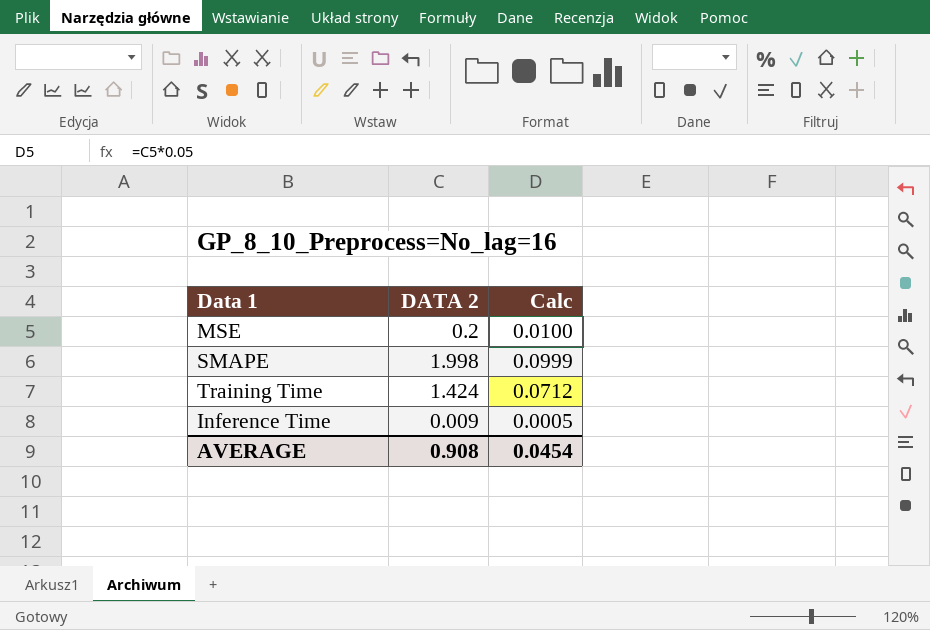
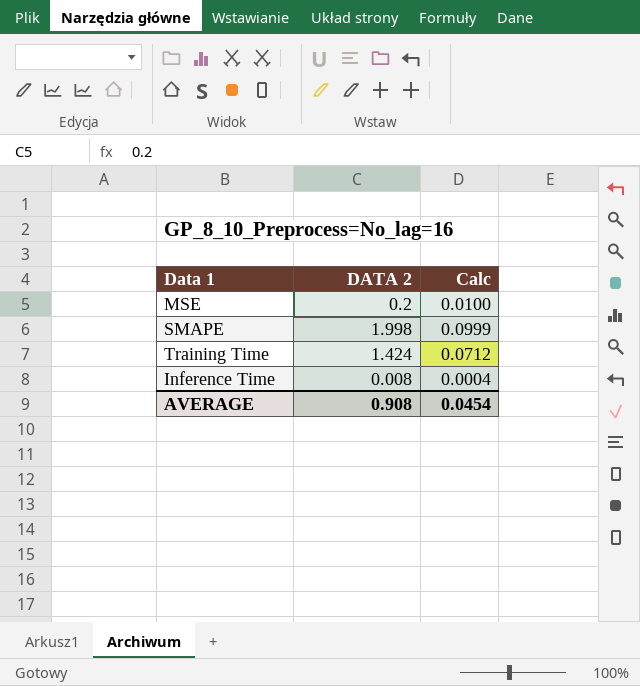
Inference Time | DATA 2: 0.009 -> 0.008
Inference Time | Calc: 0.0005 -> 0.0004

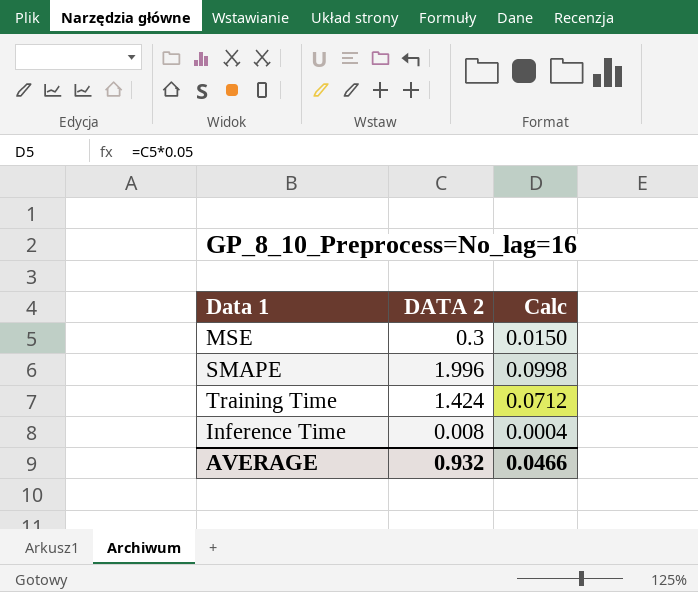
MSE | DATA 2: 0.2 -> 0.3
MSE | Calc: 0.0100 -> 0.0150
SMAPE | DATA 2: 1.998 -> 1.996
SMAPE | Calc: 0.0999 -> 0.0998
AVERAGE | DATA 2: 0.908 -> 0.932
AVERAGE | Calc: 0.0454 -> 0.0466

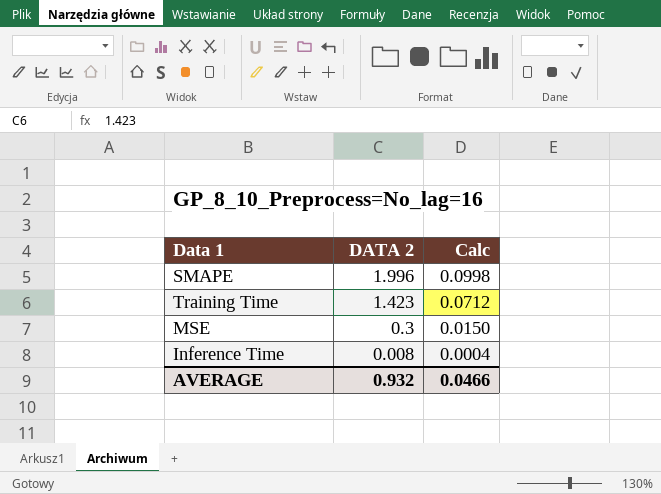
row order: none -> DATA 2 descending
Training Time | DATA 2: 1.424 -> 1.423

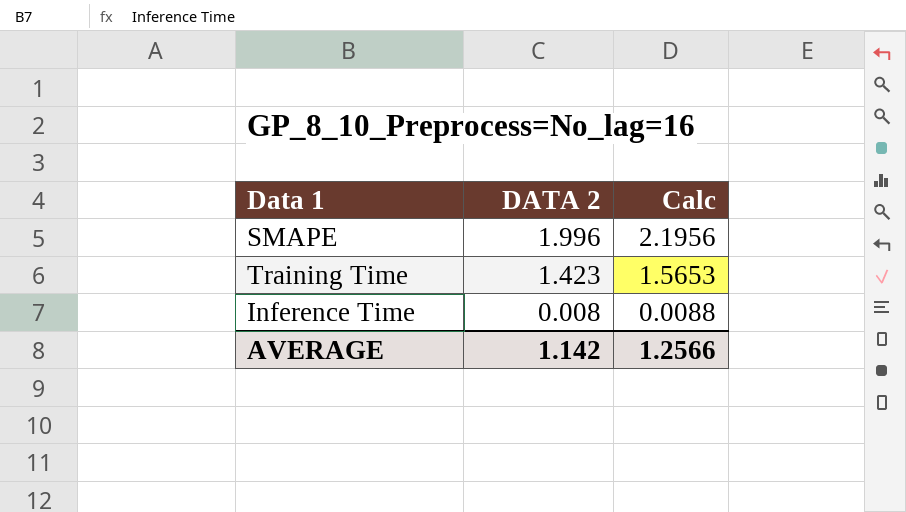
column Calc | formula: [DATA 2] * 0.05 -> [DATA 2] * 1.1
row MSE: 0.3 | 0.0150 -> none
AVERAGE | DATA 2: 0.932 -> 1.142
AVERAGE | Calc: 0.0466 -> 1.2566

